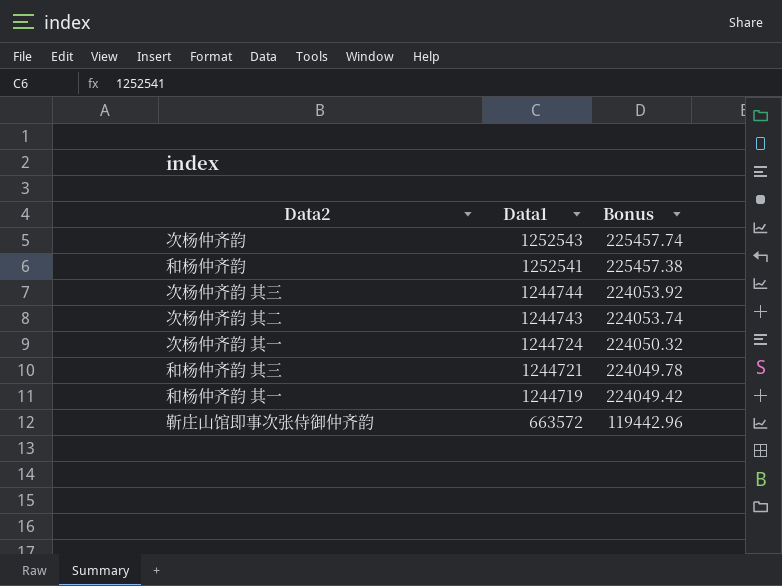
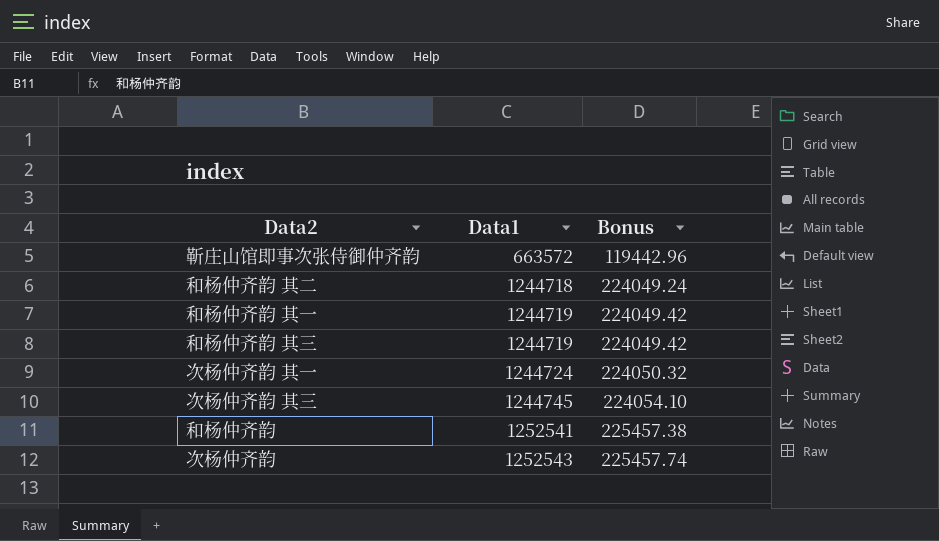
row order: Data1 descending -> Data1 ascending
row 次杨仲齐韵 其二: 1244743 | 224053.74 -> none
row 和杨仲齐韵 其二: none -> 1244718 | 224049.24
和杨仲齐韵 其三 | Data1: 1244721 -> 1244719
和杨仲齐韵 其三 | Bonus: 224049.78 -> 224049.42
次杨仲齐韵 其三 | Data1: 1244744 -> 1244745
次杨仲齐韵 其三 | Bonus: 224053.92 -> 224054.10

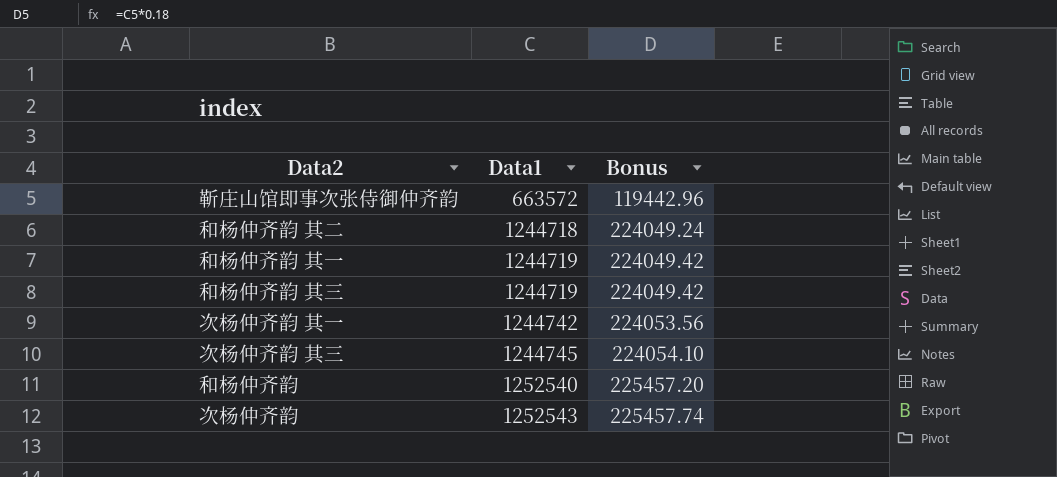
次杨仲齐韵 其一 | Data1: 1244724 -> 1244742
次杨仲齐韵 其一 | Bonus: 224050.32 -> 224053.56
和杨仲齐韵 | Data1: 1252541 -> 1252540
和杨仲齐韵 | Bonus: 225457.38 -> 225457.20

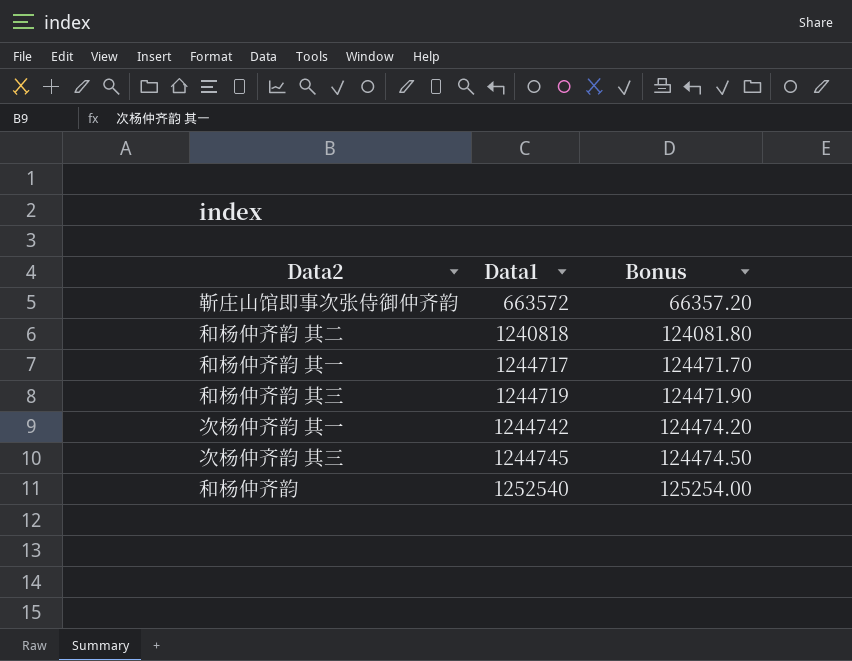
column Bonus | formula: [Data1] * 0.18 -> [Data1] * 0.1
row 次杨仲齐韵: 1252543 | 225457.74 -> none
和杨仲齐韵 其二 | Data1: 1244718 -> 1240818
和杨仲齐韵 其一 | Data1: 1244719 -> 1244717

